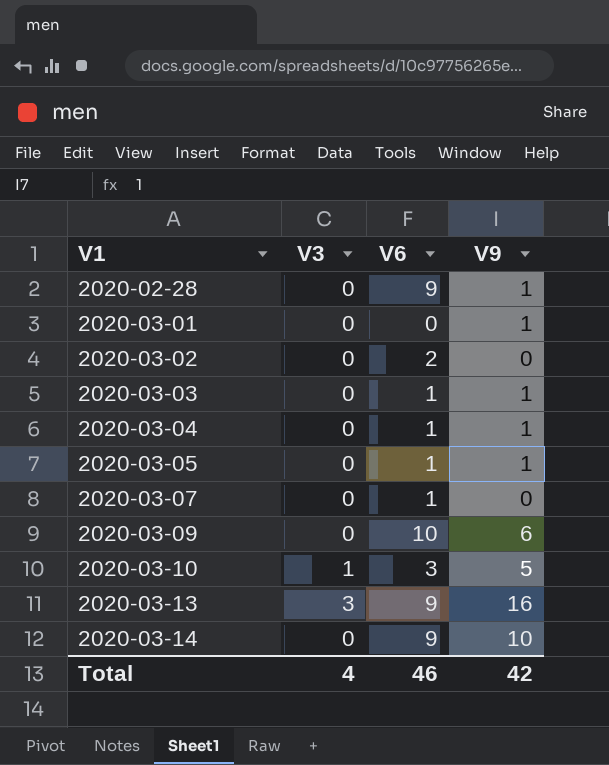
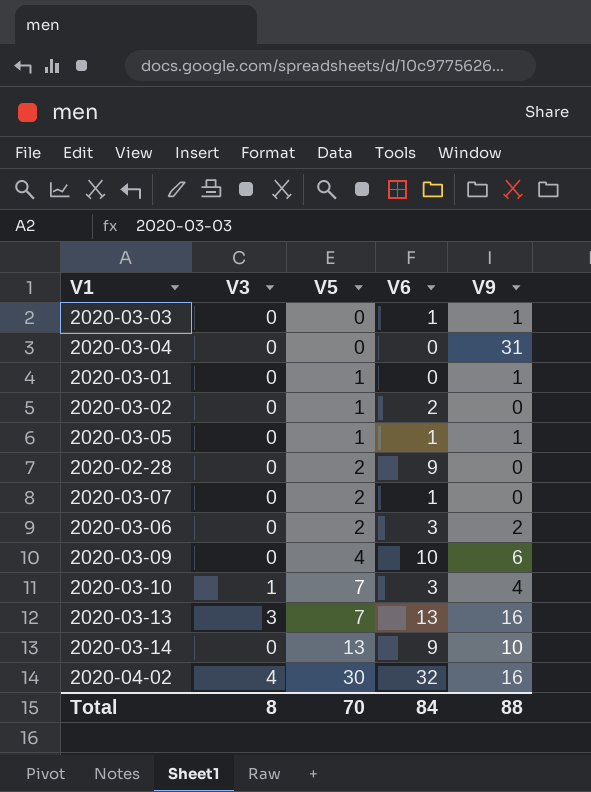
row order: V1 ascending -> V5 ascending
column V5 | position: none -> 3
2020-03-04 | V6: 1 -> 0
2020-03-04 | V9: 1 -> 31
2020-02-28 | V9: 1 -> 0
row 2020-03-06: none -> 0 | 2 | 3 | 2
2020-03-10 | V9: 5 -> 4
2020-03-13 | V6: 9 -> 13
row 2020-04-02: none -> 4 | 30 | 32 | 16
Total | V3: 4 -> 8
Total | V6: 46 -> 84
Total | V9: 42 -> 88

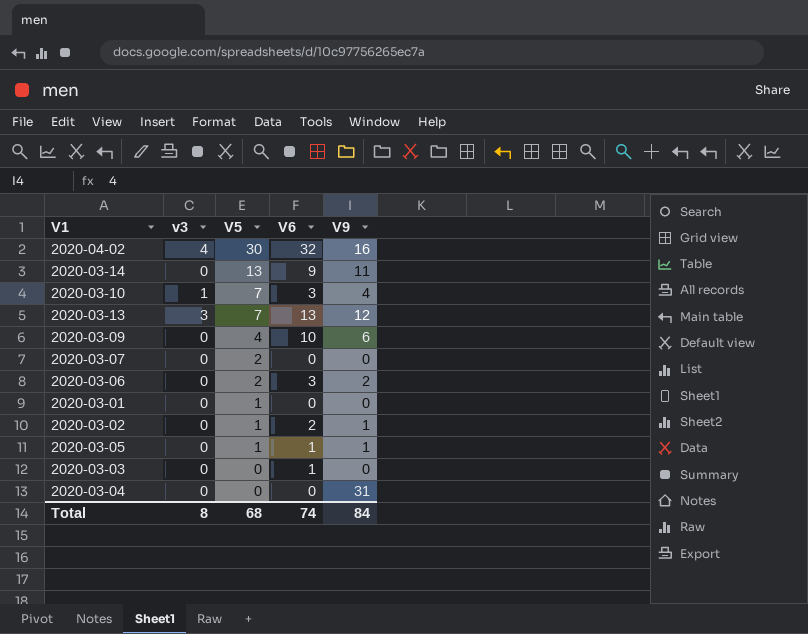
row order: V5 ascending -> V5 descending
column name: V3 -> v3
row 2020-02-28: 0 | 2 | 9 | 0 -> none
2020-03-14 | V9: 10 -> 11
2020-03-13 | V9: 16 -> 12
2020-03-07 | V6: 1 -> 0
2020-03-01 | V9: 1 -> 0
2020-03-02 | V9: 0 -> 1
2020-03-03 | V9: 1 -> 0
Total | V5: 70 -> 68
Total | V6: 84 -> 74
Total | V9: 88 -> 84

